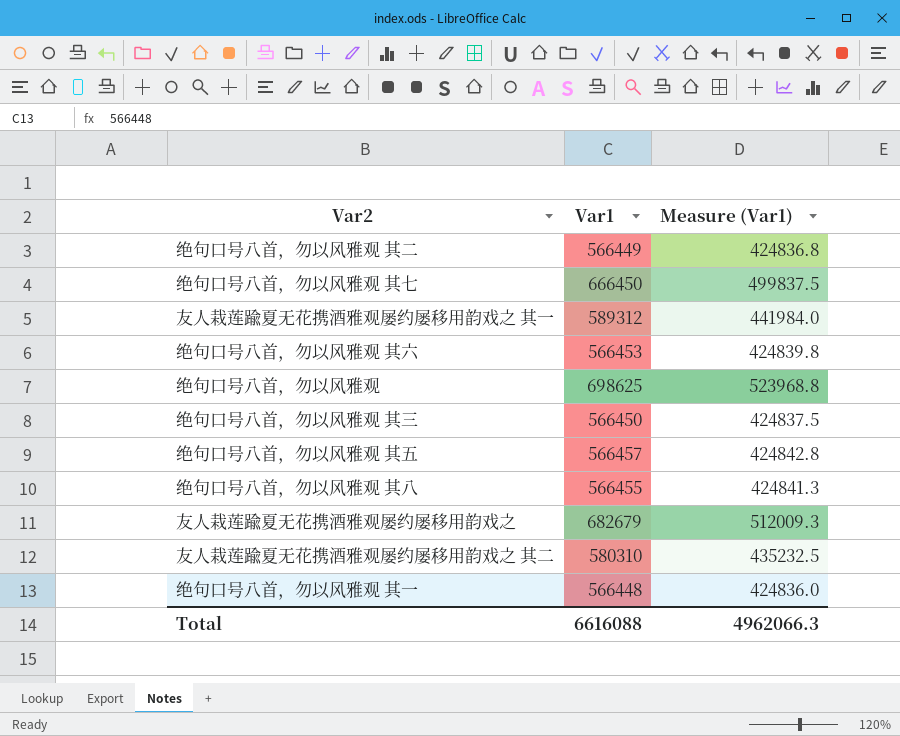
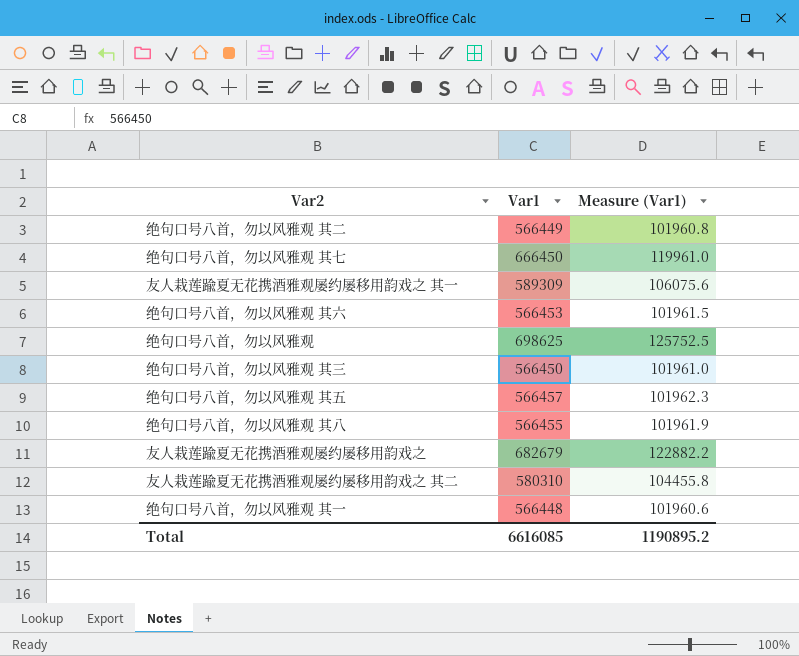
column Measure (Var1) | formula: [Var1] * 0.75 -> [Var1] * 0.18
友人栽莲踰夏无花携酒雅观屡约屡移用韵戏之 其一 | Var1: 589312 -> 589309
Total | Var1: 6616088 -> 6616085
Total | Measure (Var1): 4962066.3 -> 1190895.2

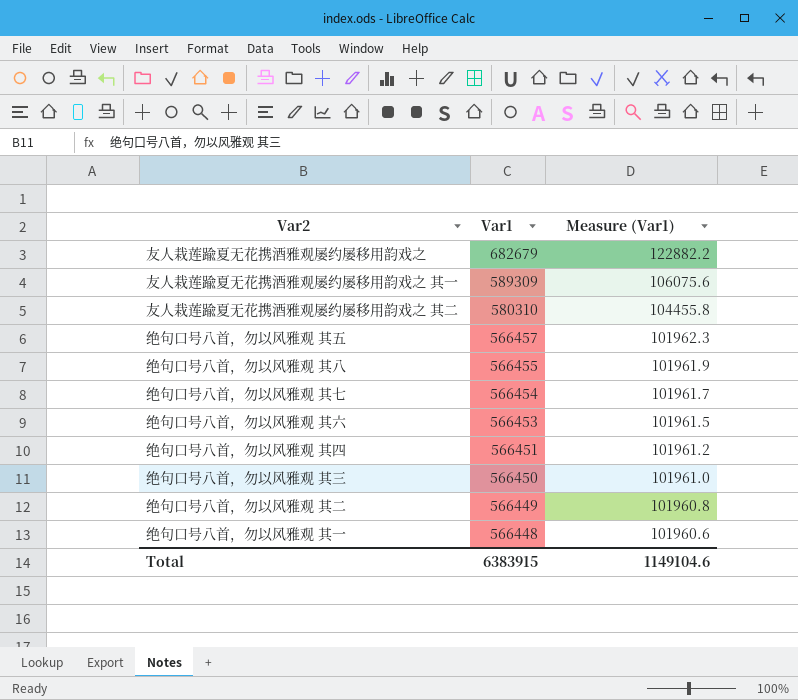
row order: none -> Var1 descending
row 绝句口号八首，勿以风雅观: 698625 | 125752.5 -> none
绝句口号八首，勿以风雅观 其七 | Var1: 666450 -> 566454
绝句口号八首，勿以风雅观 其七 | Measure (Var1): 119961.0 -> 101961.7
row 绝句口号八首，勿以风雅观 其四: none -> 566451 | 101961.2
Total | Var1: 6616085 -> 6383915
Total | Measure (Var1): 1190895.2 -> 1149104.6

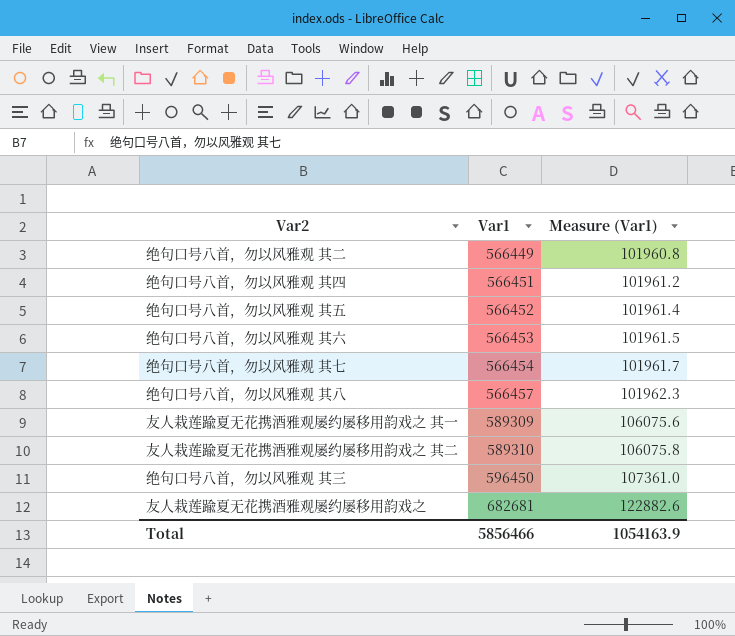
row order: Var1 descending -> Var1 ascending
row 绝句口号八首，勿以风雅观 其一: 566448 | 101960.6 -> none
绝句口号八首，勿以风雅观 其五 | Var1: 566457 -> 566452
绝句口号八首，勿以风雅观 其五 | Measure (Var1): 101962.3 -> 101961.4
绝句口号八首，勿以风雅观 其八 | Var1: 566455 -> 566457
绝句口号八首，勿以风雅观 其八 | Measure (Var1): 101961.9 -> 101962.3
友人栽莲踰夏无花携酒雅观屡约屡移用韵戏之 其二 | Var1: 580310 -> 589310
友人栽莲踰夏无花携酒雅观屡约屡移用韵戏之 其二 | Measure (Var1): 104455.8 -> 106075.8
绝句口号八首，勿以风雅观 其三 | Var1: 566450 -> 596450
绝句口号八首，勿以风雅观 其三 | Measure (Var1): 101961.0 -> 107361.0
友人栽莲踰夏无花携酒雅观屡约屡移用韵戏之 | Var1: 682679 -> 682681
友人栽莲踰夏无花携酒雅观屡约屡移用韵戏之 | Measure (Var1): 122882.2 -> 122882.6
Total | Var1: 6383915 -> 5856466
Total | Measure (Var1): 1149104.6 -> 1054163.9

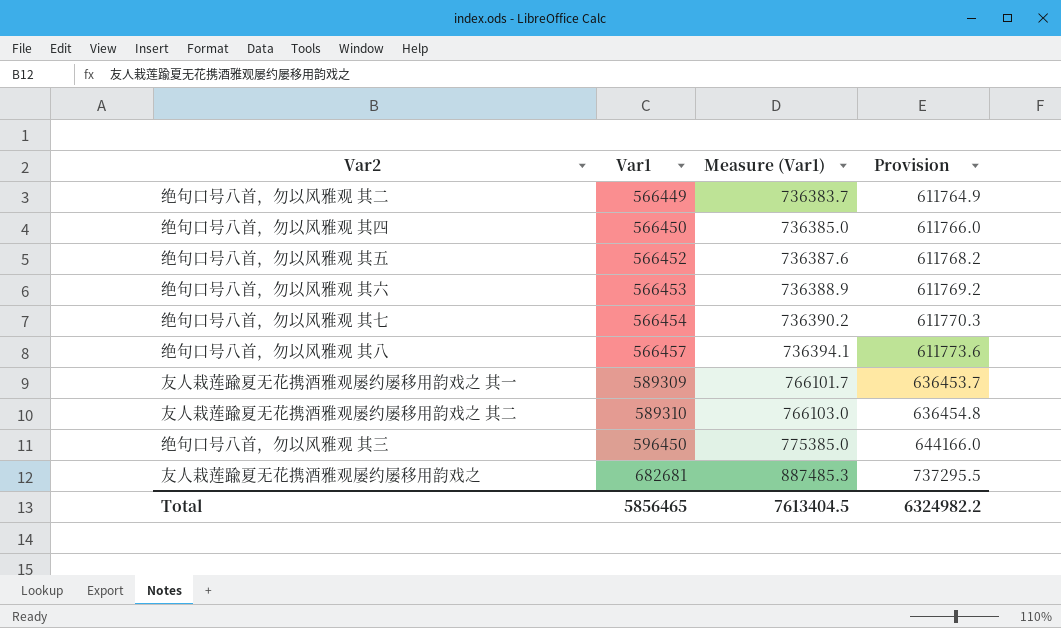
column Measure (Var1) | formula: [Var1] * 0.18 -> [Var1] * 1.3
column Provision | formula: none -> [Var1] * 1.08
绝句口号八首，勿以风雅观 其四 | Var1: 566451 -> 566450
Total | Var1: 5856466 -> 5856465
Total | Measure (Var1): 1054163.9 -> 7613404.5

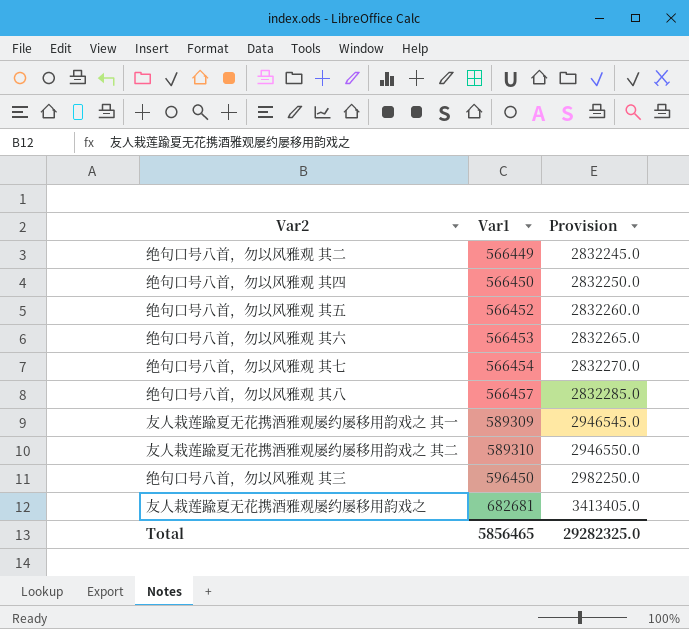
column Measure (Var1) | formula: [Var1] * 1.3 -> none
column Provision | formula: [Var1] * 1.08 -> [Var1] * 5
Total | Provision: 6324982.2 -> 29282325.0

